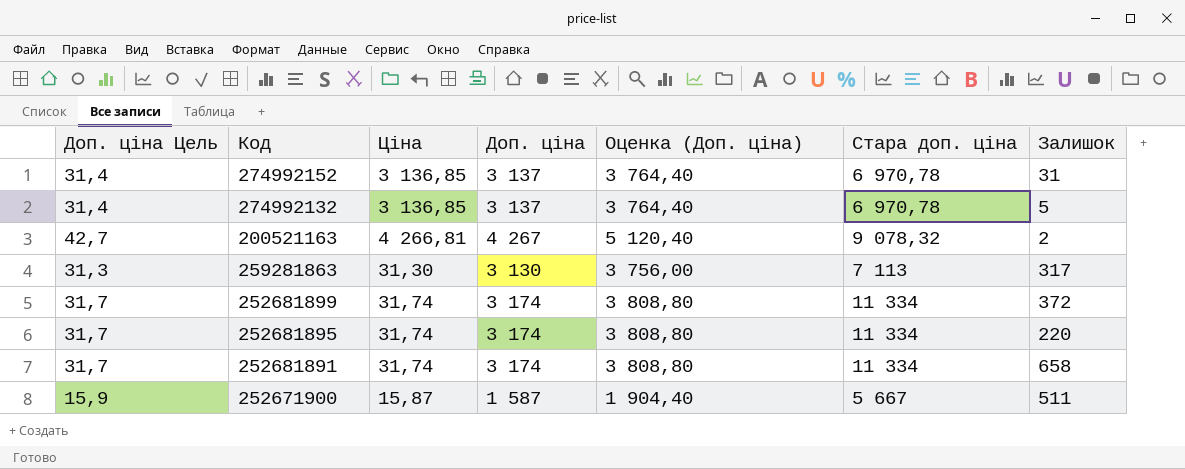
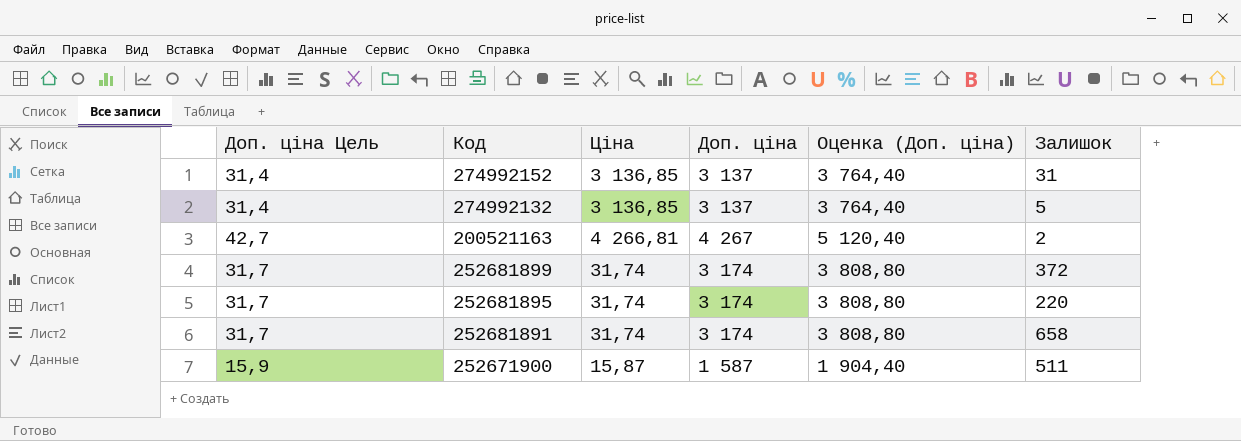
column Стара доп. ціна | position: 6 -> none
row 259281863: 31,3 | 31,30 | 3 130 | 3 756,00 | 7 113 | 317 -> none

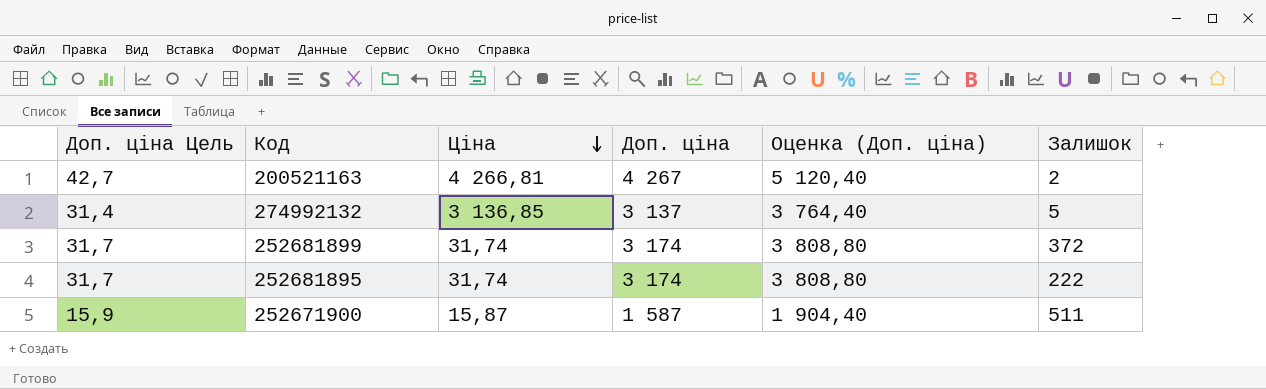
row order: none -> Ціна descending
row 274992152: 31,4 | 3 136,85 | 3 137 | 3 764,40 | 31 -> none
row 252681891: 31,7 | 31,74 | 3 174 | 3 808,80 | 658 -> none
252681895 | Залишок: 220 -> 222

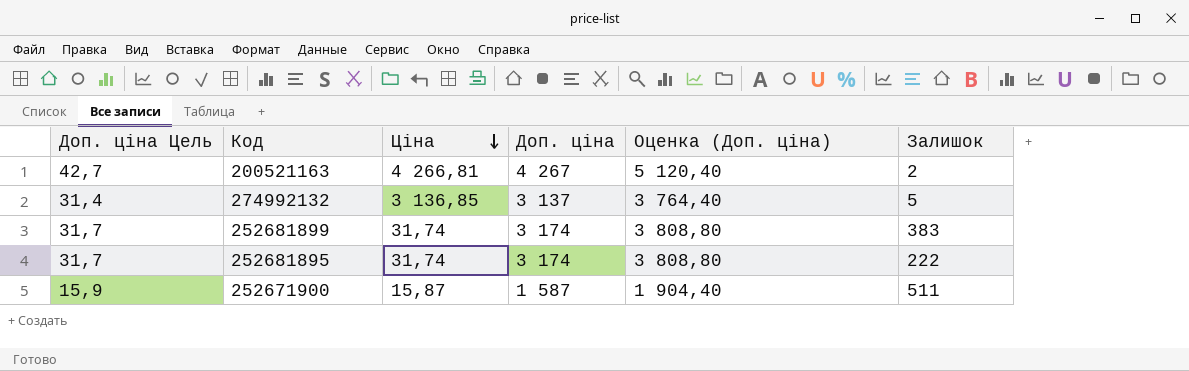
252681899 | Залишок: 372 -> 383

